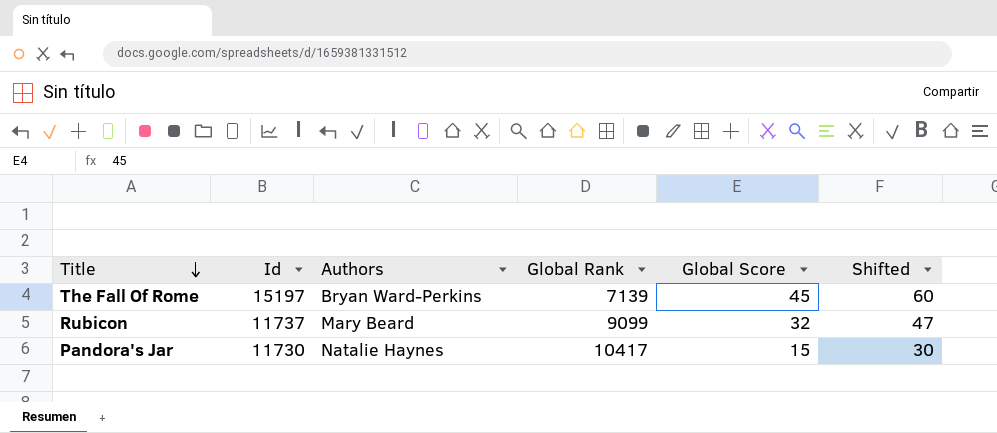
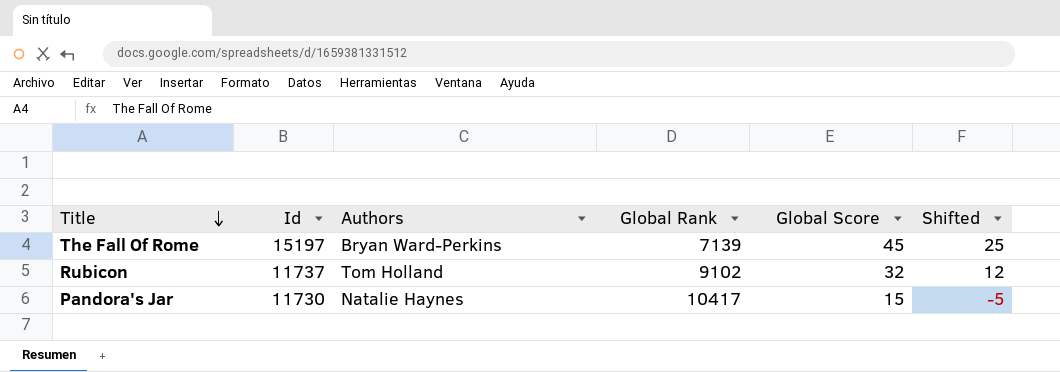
column Shifted | formula: [Global Score] + 15 -> [Global Score] - 20
Rubicon | Authors: Mary Beard -> Tom Holland
Rubicon | Global Rank: 9099 -> 9102

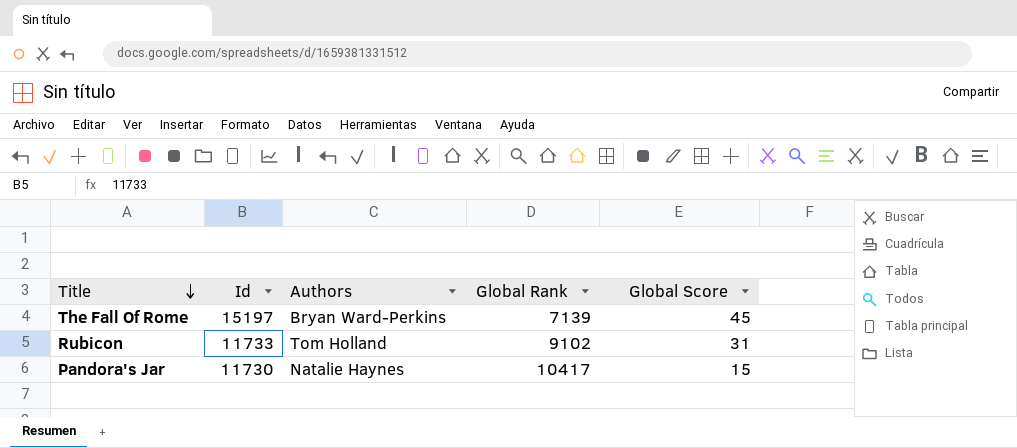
column Shifted | formula: [Global Score] - 20 -> none
Rubicon | Id: 11737 -> 11733
Rubicon | Global Score: 32 -> 31

